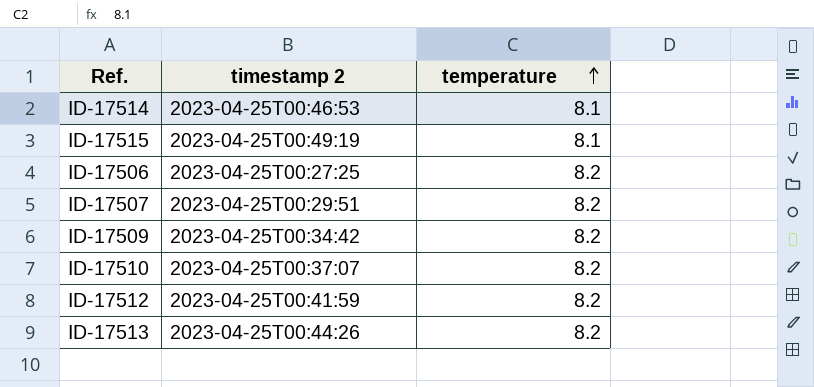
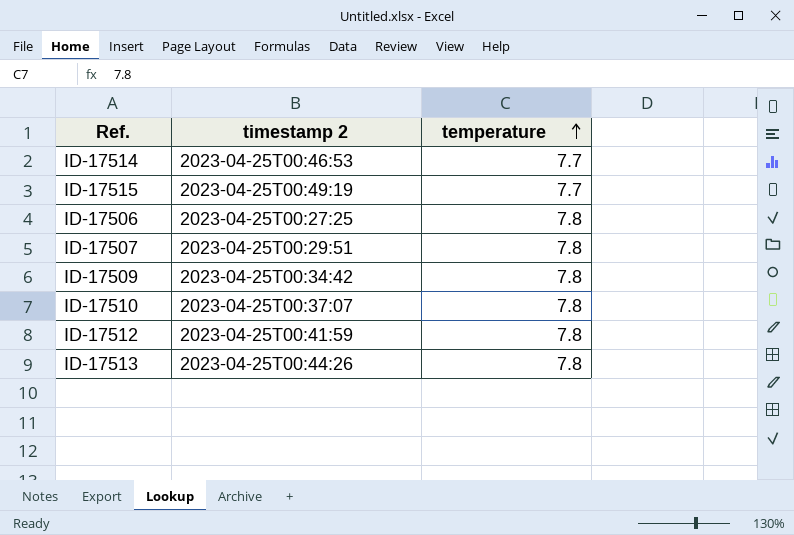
ID-17514 | temperature: 8.1 -> 7.7
ID-17515 | temperature: 8.1 -> 7.7
ID-17506 | temperature: 8.2 -> 7.8
ID-17507 | temperature: 8.2 -> 7.8
ID-17509 | temperature: 8.2 -> 7.8
ID-17510 | temperature: 8.2 -> 7.8
ID-17512 | temperature: 8.2 -> 7.8
ID-17513 | temperature: 8.2 -> 7.8

